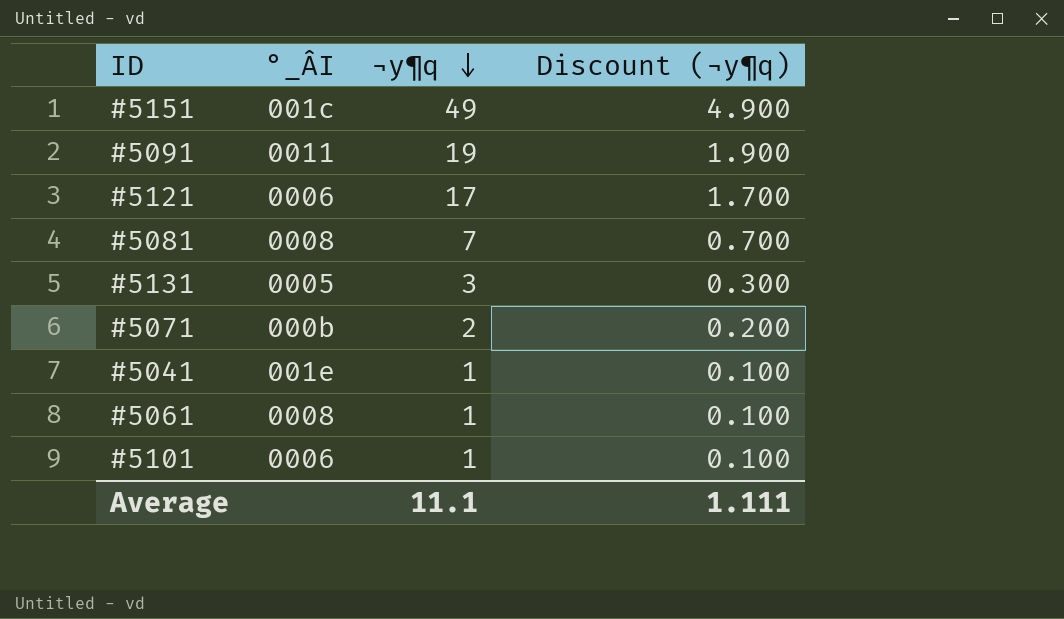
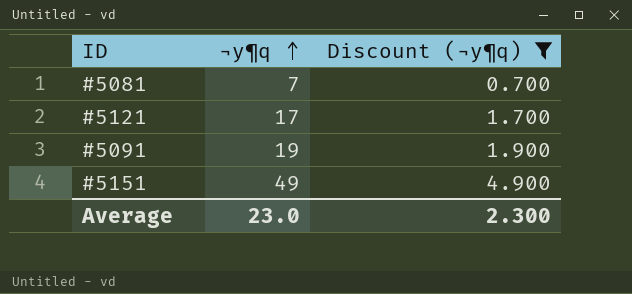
filter: none -> Discount (¬y¶q) >= 0.700
row order: ¬y¶q descending -> ¬y¶q ascending
column °_ÂI | position: 2 -> none
Average | ¬y¶q: 11.1 -> 23.0
Average | Discount (¬y¶q): 1.111 -> 2.300

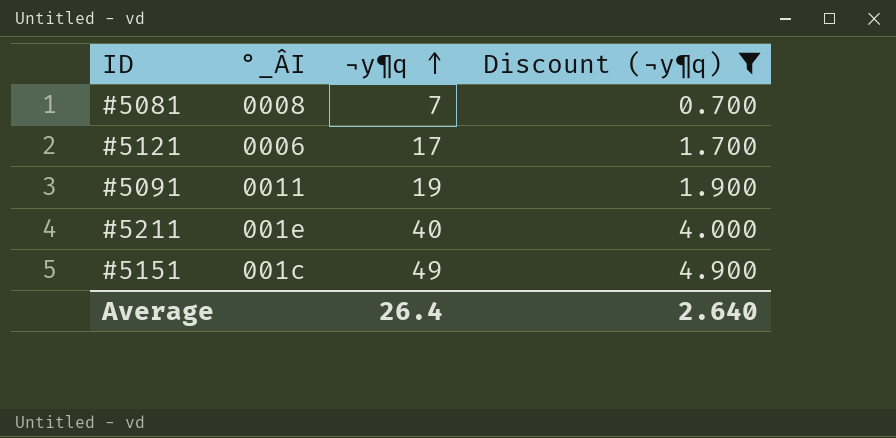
column °_ÂI | position: none -> 2
row #5211: none -> 001e | 40 | 4.000
Average | ¬y¶q: 23.0 -> 26.4
Average | Discount (¬y¶q): 2.300 -> 2.640

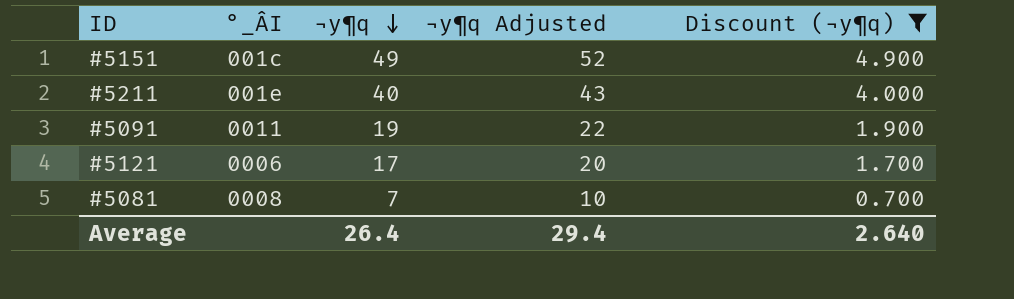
row order: ¬y¶q ascending -> ¬y¶q descending
column ¬y¶q Adjusted | formula: none -> [¬y¶q] + 3

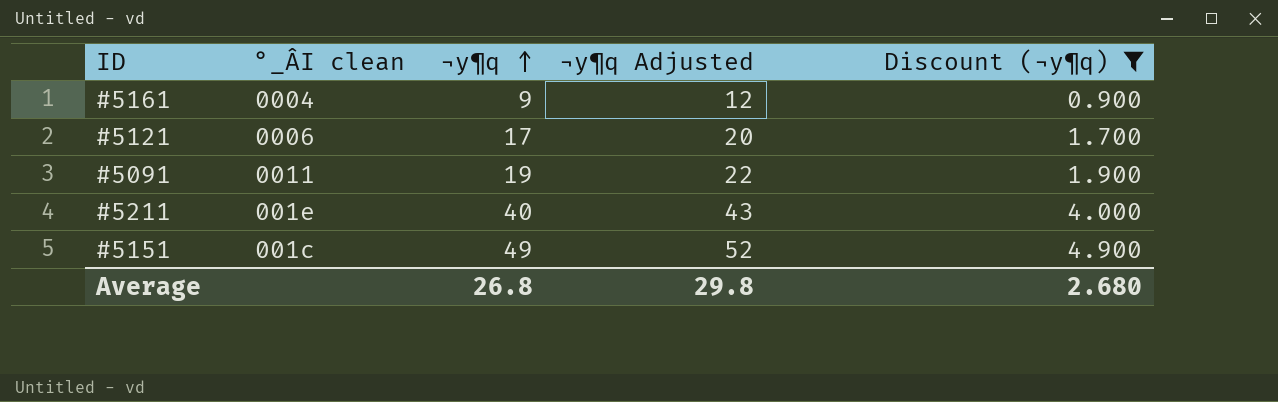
row order: ¬y¶q descending -> ¬y¶q ascending
column name: °_ÂI -> °_ÂI clean
row #5081: 0008 | 7 | 10 | 0.700 -> none
row #5161: none -> 0004 | 9 | 12 | 0.900
Average | ¬y¶q: 26.4 -> 26.8
Average | ¬y¶q Adjusted: 29.4 -> 29.8
Average | Discount (¬y¶q): 2.640 -> 2.680

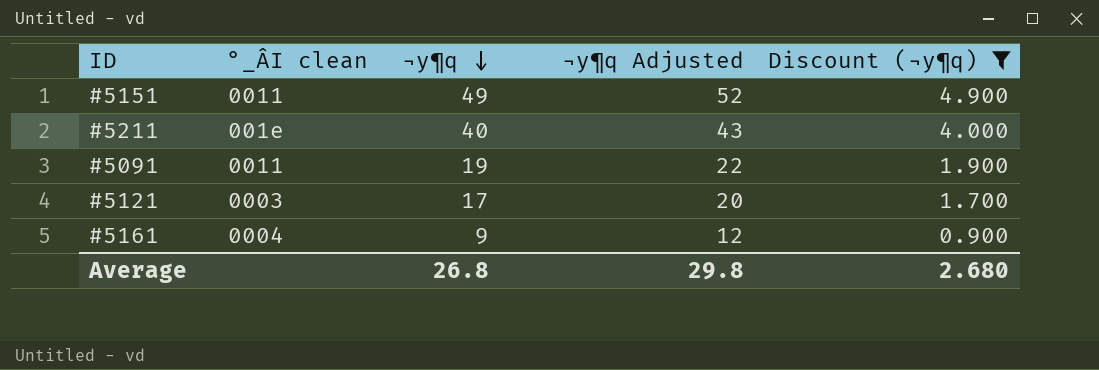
row order: ¬y¶q ascending -> ¬y¶q descending
#5151 | °_ÂI clean: 001c -> 0011
#5121 | °_ÂI clean: 0006 -> 0003

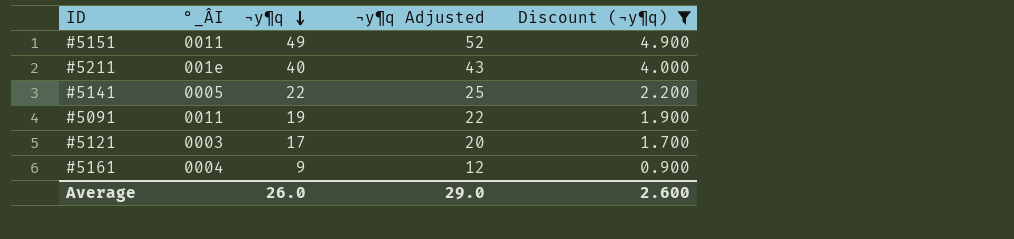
column name: °_ÂI clean -> °_ÂI
row #5141: none -> 0005 | 22 | 25 | 2.200
Average | ¬y¶q: 26.8 -> 26.0
Average | ¬y¶q Adjusted: 29.8 -> 29.0
Average | Discount (¬y¶q): 2.680 -> 2.600

